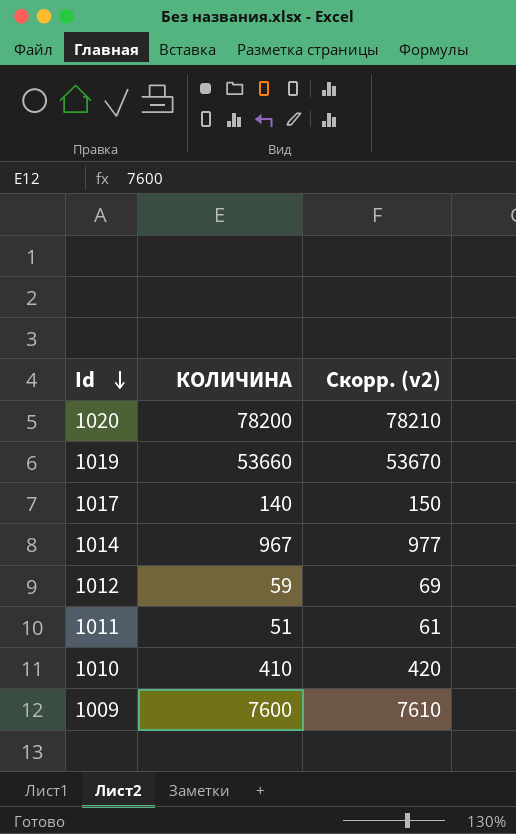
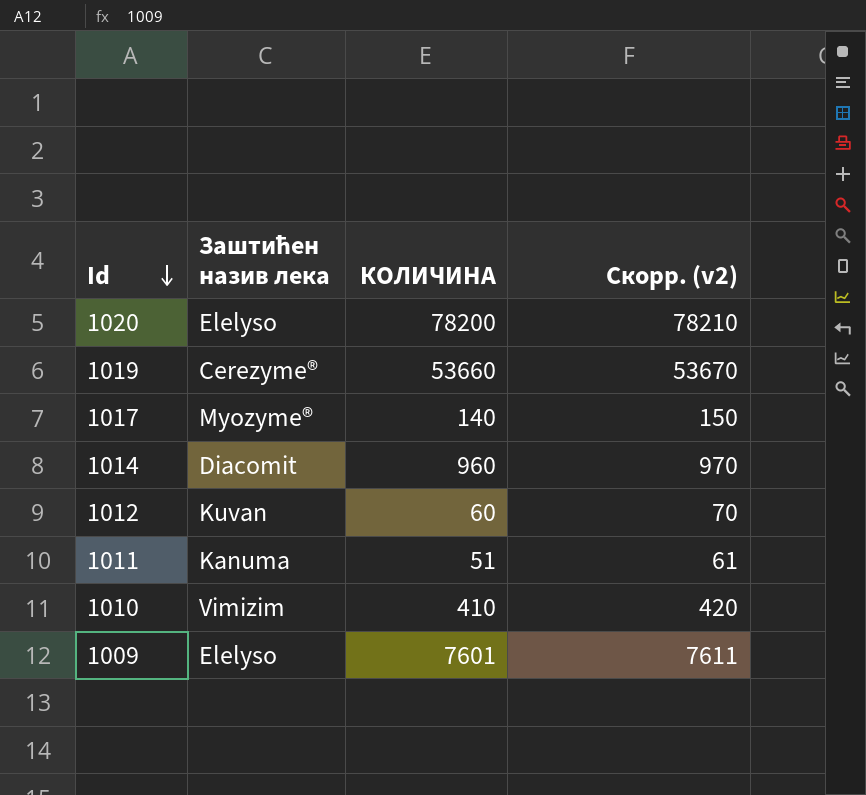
column Заштићен назив лека | position: none -> 2
1014 | КОЛИЧИНА: 967 -> 960
1014 | Скорр. (v2): 977 -> 970
1012 | КОЛИЧИНА: 59 -> 60
1012 | Скорр. (v2): 69 -> 70
1009 | КОЛИЧИНА: 7600 -> 7601
1009 | Скорр. (v2): 7610 -> 7611

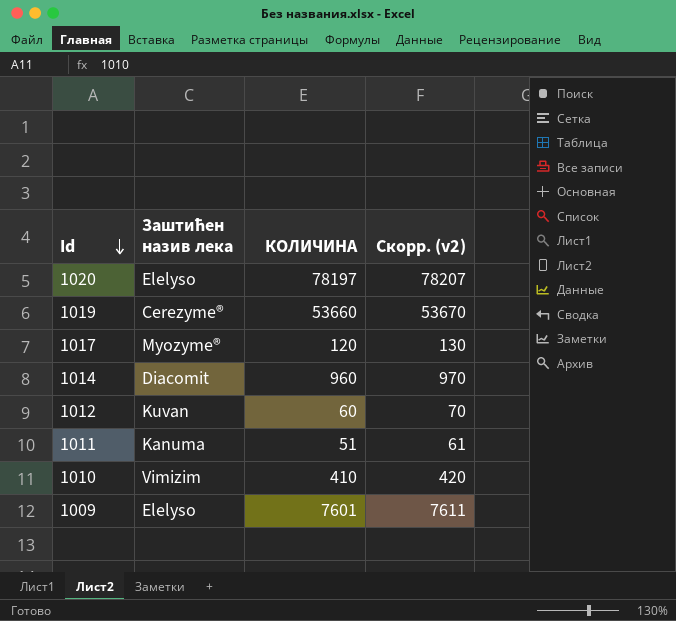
1020 | КОЛИЧИНА: 78200 -> 78197
1020 | Скорр. (v2): 78210 -> 78207
1017 | КОЛИЧИНА: 140 -> 120
1017 | Скорр. (v2): 150 -> 130

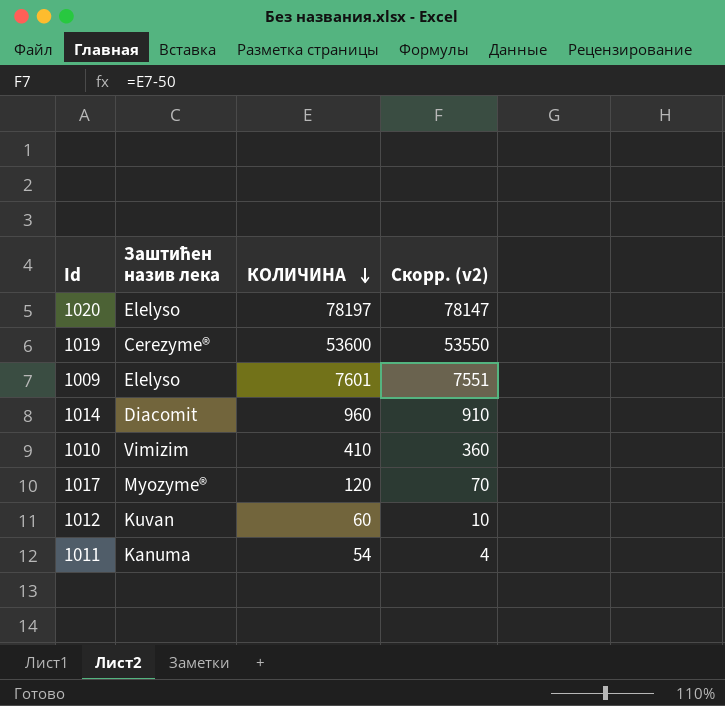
row order: Id descending -> КОЛИЧИНА descending
column Скорр. (v2) | formula: [КОЛИЧИНА] + 10 -> [КОЛИЧИНА] - 50
1019 | КОЛИЧИНА: 53660 -> 53600
1011 | КОЛИЧИНА: 51 -> 54

